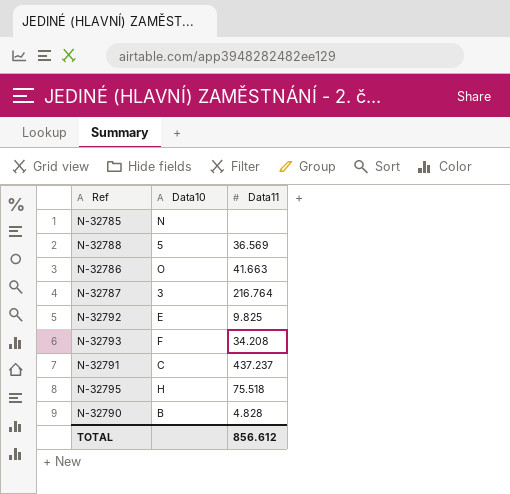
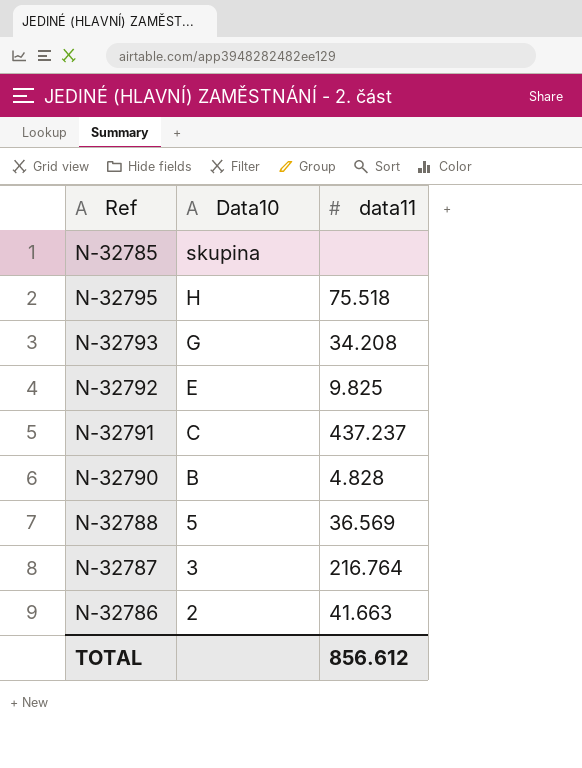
row order: none -> Data10 descending
column name: Data11 -> data11
N-32785 | Data10: N -> skupina
N-32793 | Data10: F -> G
N-32786 | Data10: O -> 2

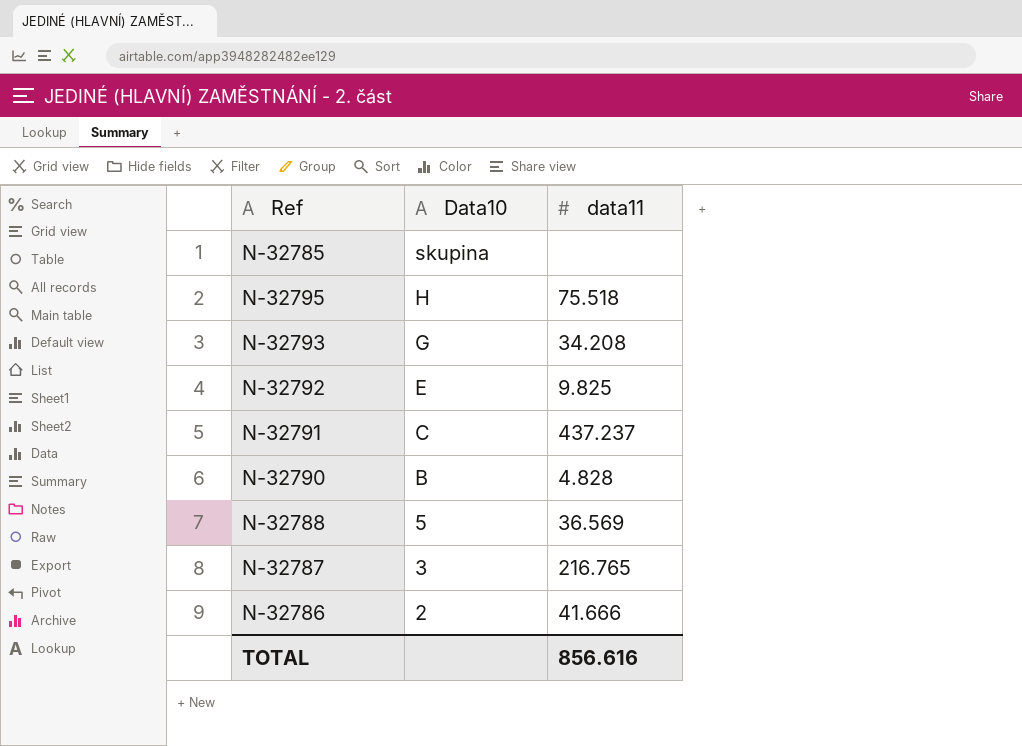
N-32787 | data11: 216.764 -> 216.765
N-32786 | data11: 41.663 -> 41.666
TOTAL | data11: 856.612 -> 856.616

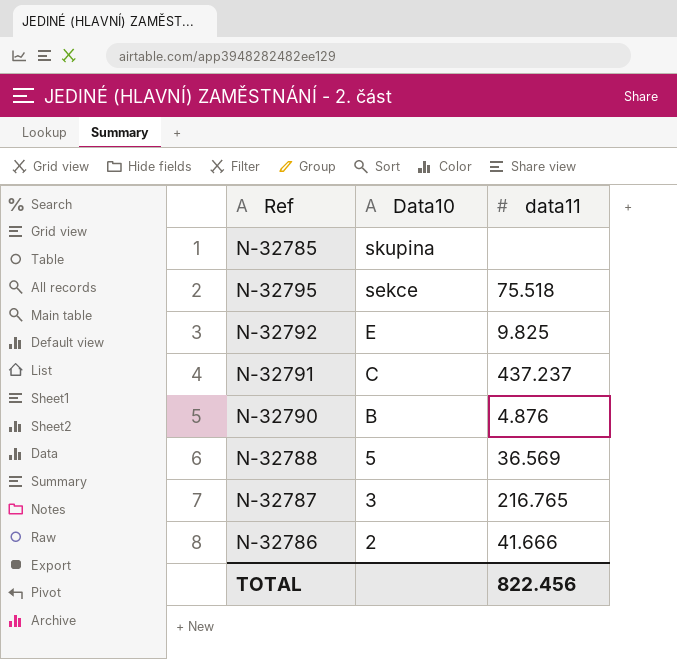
row N-32793: G | 34.208 -> none
N-32795 | Data10: H -> sekce
N-32790 | data11: 4.828 -> 4.876
TOTAL | data11: 856.616 -> 822.456

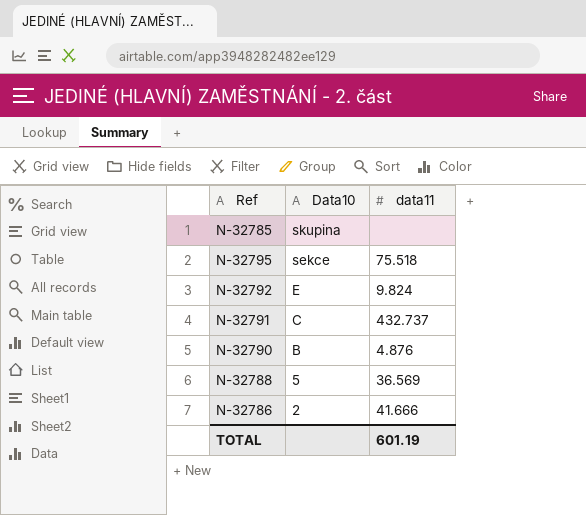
row N-32787: 3 | 216.765 -> none
N-32792 | data11: 9.825 -> 9.824
N-32791 | data11: 437.237 -> 432.737
TOTAL | data11: 822.456 -> 601.19

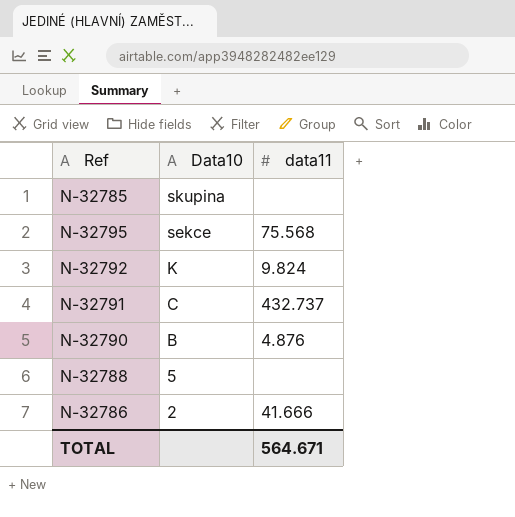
N-32795 | data11: 75.518 -> 75.568
N-32792 | Data10: E -> K
N-32788 | data11: 36.569 -> none
TOTAL | data11: 601.19 -> 564.671

